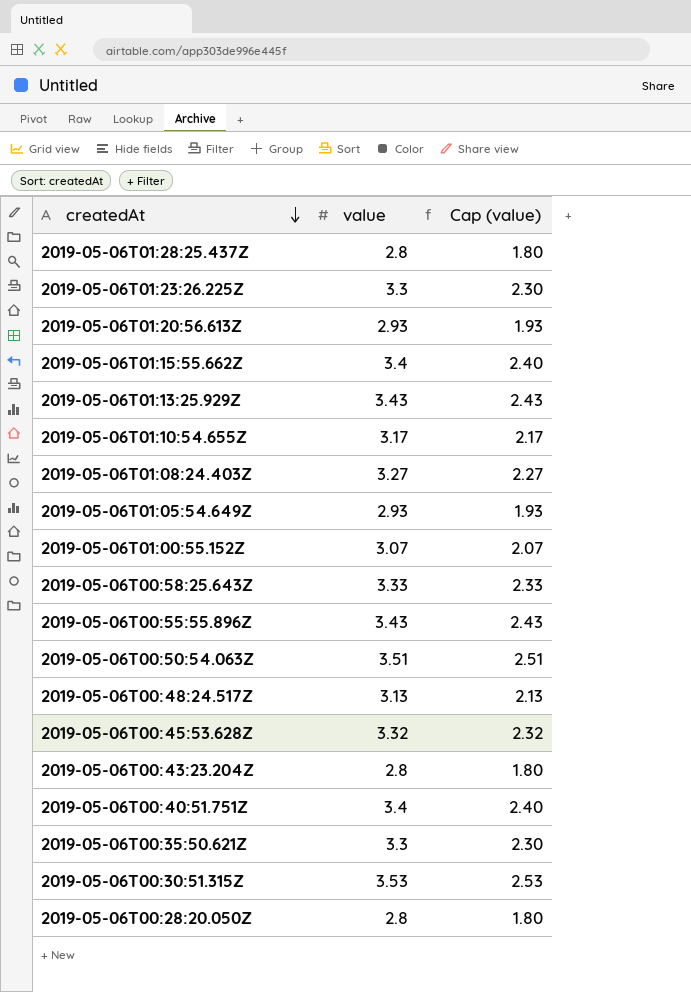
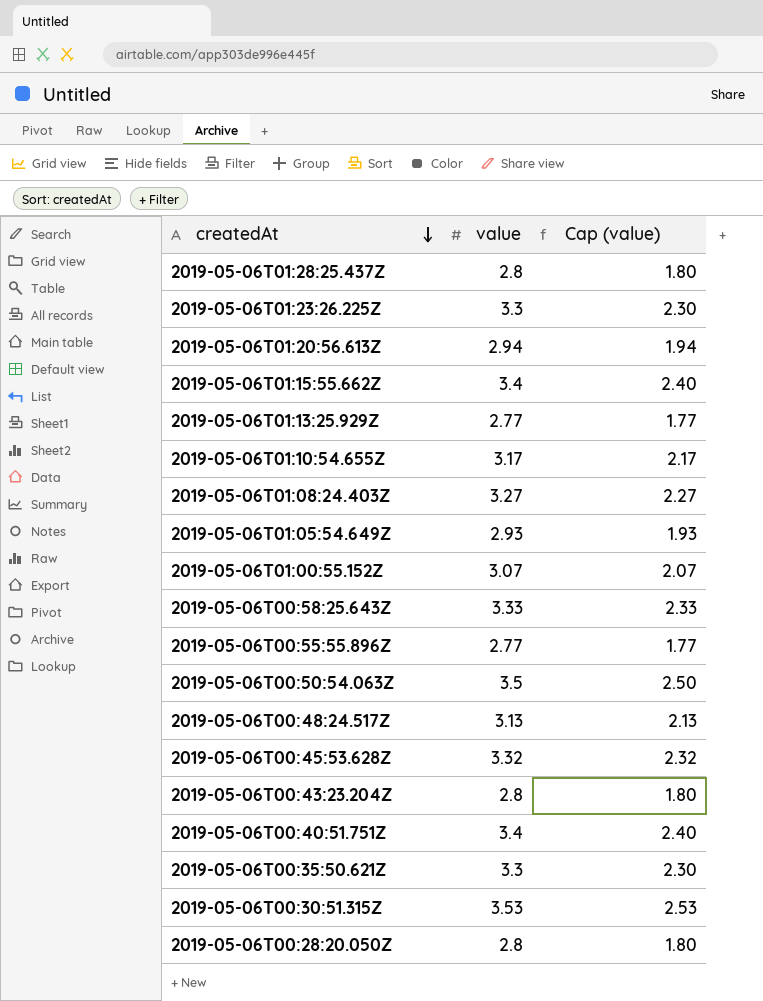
2019-05-06T01:20:56.613Z | value: 2.93 -> 2.94
2019-05-06T01:20:56.613Z | Cap (value): 1.93 -> 1.94
2019-05-06T01:13:25.929Z | value: 3.43 -> 2.77
2019-05-06T01:13:25.929Z | Cap (value): 2.43 -> 1.77
2019-05-06T00:55:55.896Z | value: 3.43 -> 2.77
2019-05-06T00:55:55.896Z | Cap (value): 2.43 -> 1.77
2019-05-06T00:50:54.063Z | value: 3.51 -> 3.5
2019-05-06T00:50:54.063Z | Cap (value): 2.51 -> 2.50

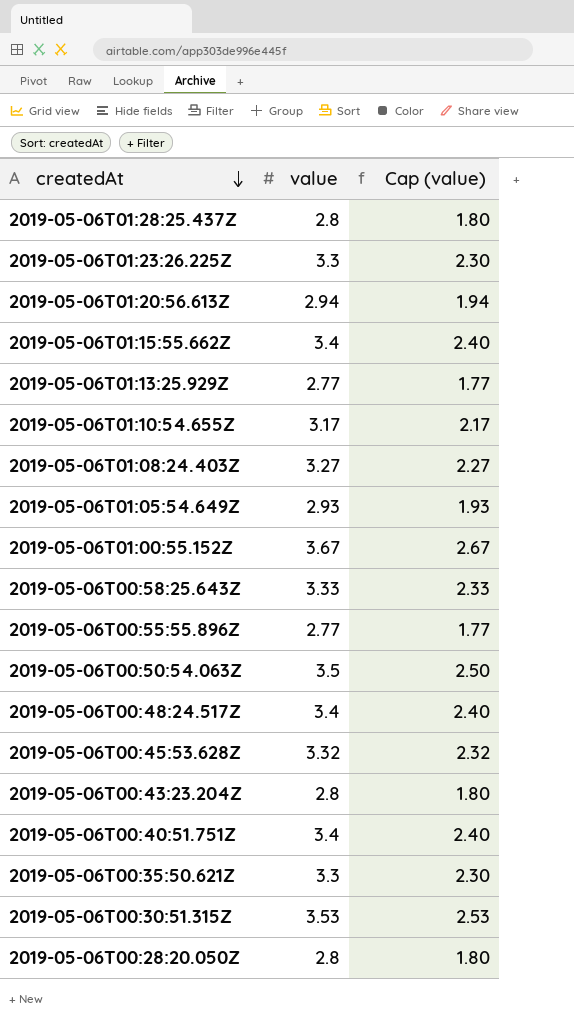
2019-05-06T01:00:55.152Z | value: 3.07 -> 3.67
2019-05-06T01:00:55.152Z | Cap (value): 2.07 -> 2.67
2019-05-06T00:48:24.517Z | value: 3.13 -> 3.4
2019-05-06T00:48:24.517Z | Cap (value): 2.13 -> 2.40

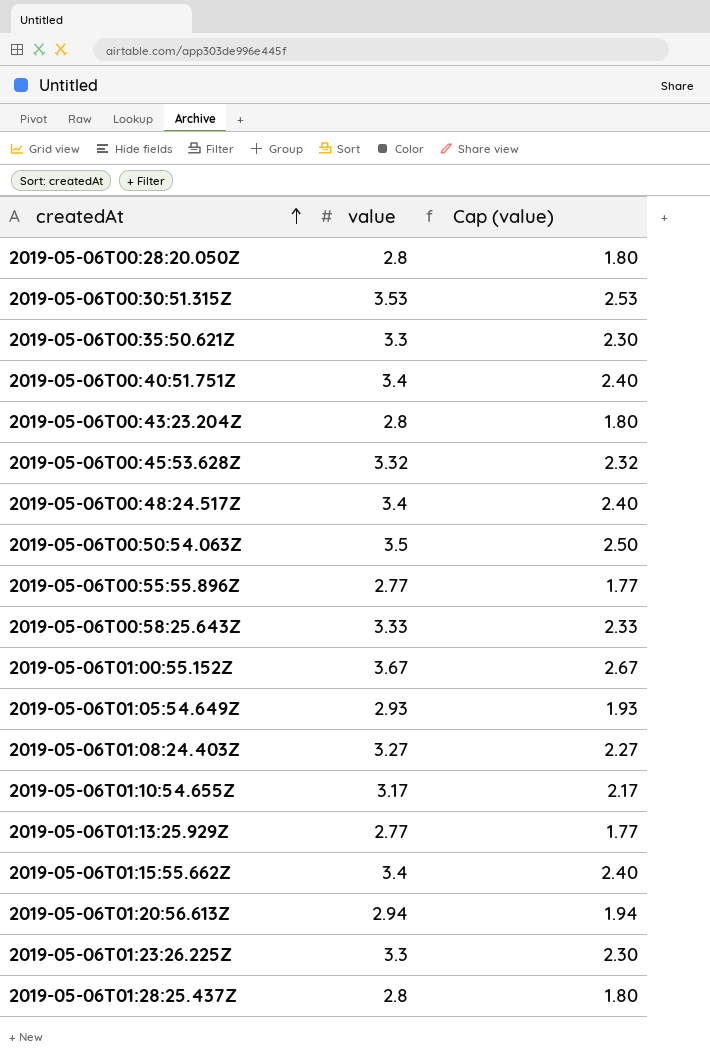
row order: createdAt descending -> createdAt ascending

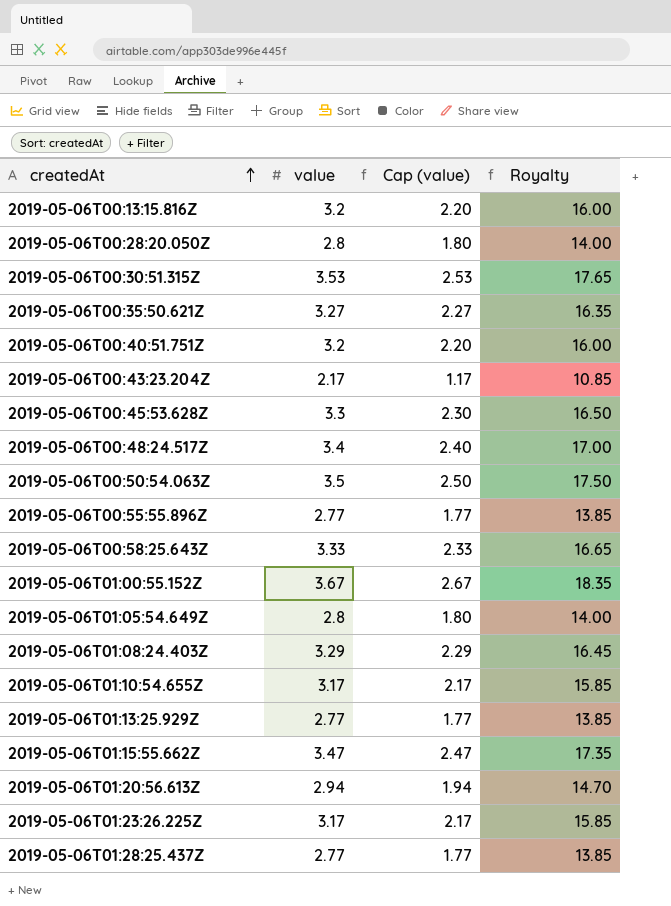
column Royalty | formula: none -> [value] * 5
row 2019-05-06T00:13:15.816Z: none -> 3.2 | 2.20 | 16.00
2019-05-06T00:35:50.621Z | value: 3.3 -> 3.27
2019-05-06T00:35:50.621Z | Cap (value): 2.30 -> 2.27
2019-05-06T00:40:51.751Z | value: 3.4 -> 3.2
2019-05-06T00:40:51.751Z | Cap (value): 2.40 -> 2.20
2019-05-06T00:43:23.204Z | value: 2.8 -> 2.17
2019-05-06T00:43:23.204Z | Cap (value): 1.80 -> 1.17
2019-05-06T00:45:53.628Z | value: 3.32 -> 3.3
2019-05-06T00:45:53.628Z | Cap (value): 2.32 -> 2.30
2019-05-06T01:05:54.649Z | value: 2.93 -> 2.8
2019-05-06T01:05:54.649Z | Cap (value): 1.93 -> 1.80
2019-05-06T01:08:24.403Z | value: 3.27 -> 3.29
2019-05-06T01:08:24.403Z | Cap (value): 2.27 -> 2.29
2019-05-06T01:15:55.662Z | value: 3.4 -> 3.47
2019-05-06T01:15:55.662Z | Cap (value): 2.40 -> 2.47
2019-05-06T01:23:26.225Z | value: 3.3 -> 3.17
2019-05-06T01:23:26.225Z | Cap (value): 2.30 -> 2.17
2019-05-06T01:28:25.437Z | value: 2.8 -> 2.77
2019-05-06T01:28:25.437Z | Cap (value): 1.80 -> 1.77

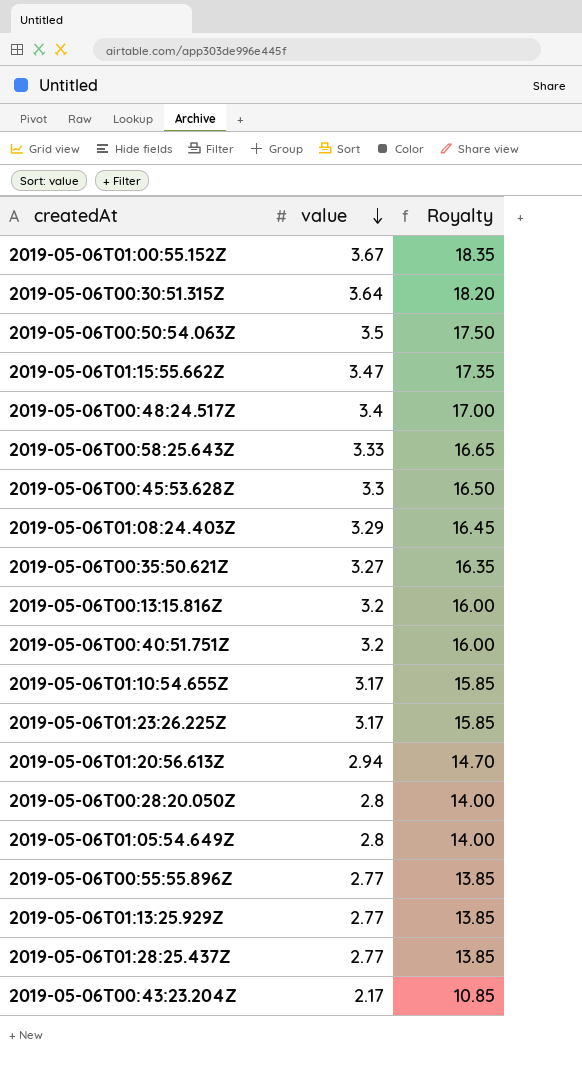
row order: createdAt ascending -> value descending
column Cap (value) | formula: [value] - 1 -> none
2019-05-06T00:30:51.315Z | value: 3.53 -> 3.64
2019-05-06T00:30:51.315Z | Royalty: 17.65 -> 18.20

